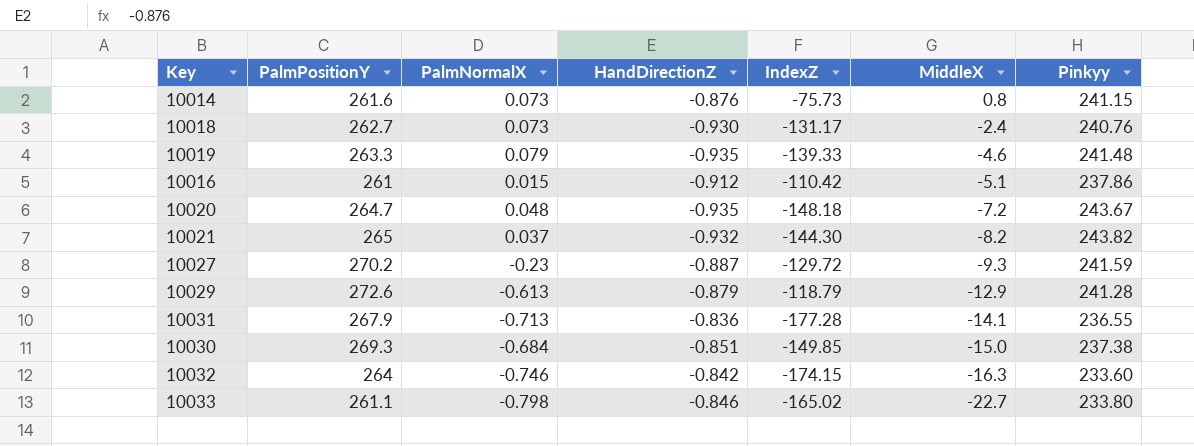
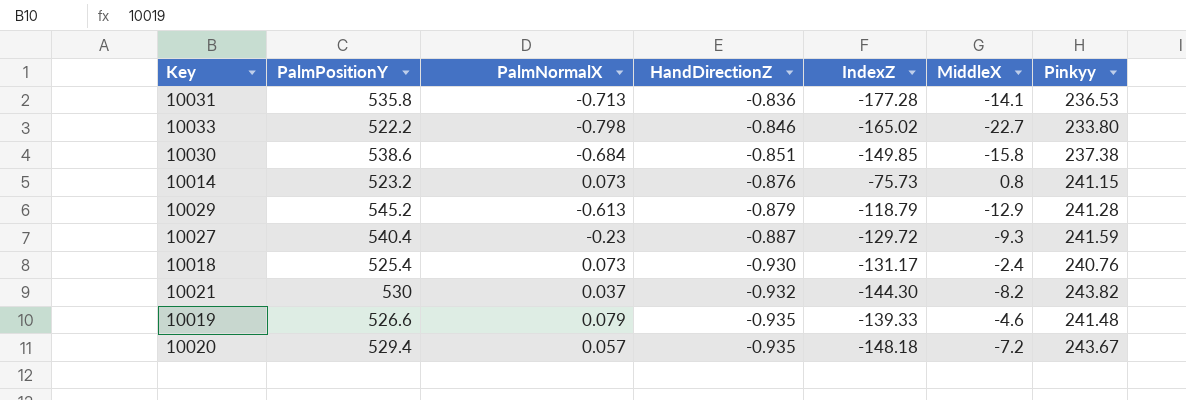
row order: MiddleX descending -> HandDirectionZ descending
row 10016: 261 | 0.015 | -0.912 | -110.42 | -5.1 | 237.86 -> none
row 10032: 264 | -0.746 | -0.842 | -174.15 | -16.3 | 233.60 -> none
10031 | PalmPositionY: 267.9 -> 535.8
10031 | Pinkyy: 236.55 -> 236.53
10033 | PalmPositionY: 261.1 -> 522.2
10030 | PalmPositionY: 269.3 -> 538.6
10030 | MiddleX: -15.0 -> -15.8
10014 | PalmPositionY: 261.6 -> 523.2
10029 | PalmPositionY: 272.6 -> 545.2
10027 | PalmPositionY: 270.2 -> 540.4
10018 | PalmPositionY: 262.7 -> 525.4
10021 | PalmPositionY: 265 -> 530
10019 | PalmPositionY: 263.3 -> 526.6
10020 | PalmPositionY: 264.7 -> 529.4
10020 | PalmNormalX: 0.048 -> 0.057

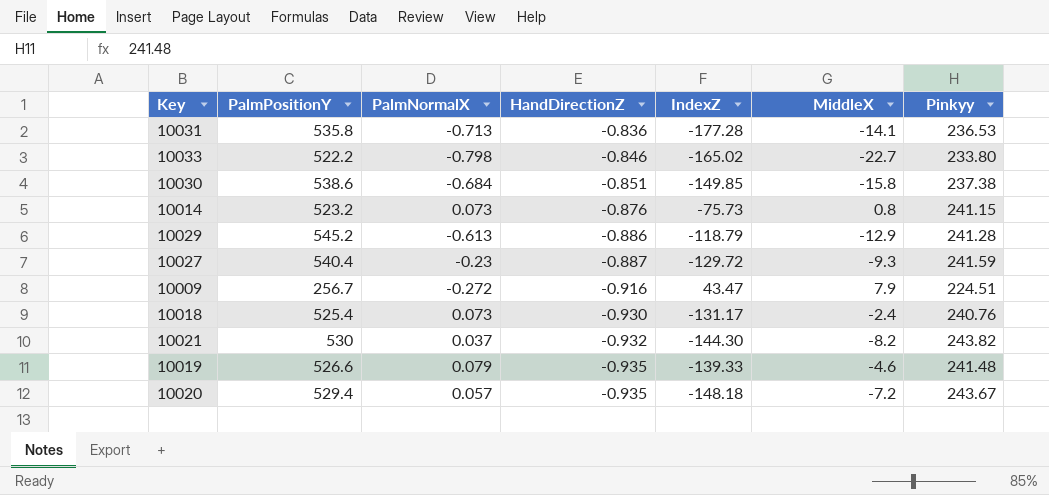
10029 | HandDirectionZ: -0.879 -> -0.886
row 10009: none -> 256.7 | -0.272 | -0.916 | 43.47 | 7.9 | 224.51

